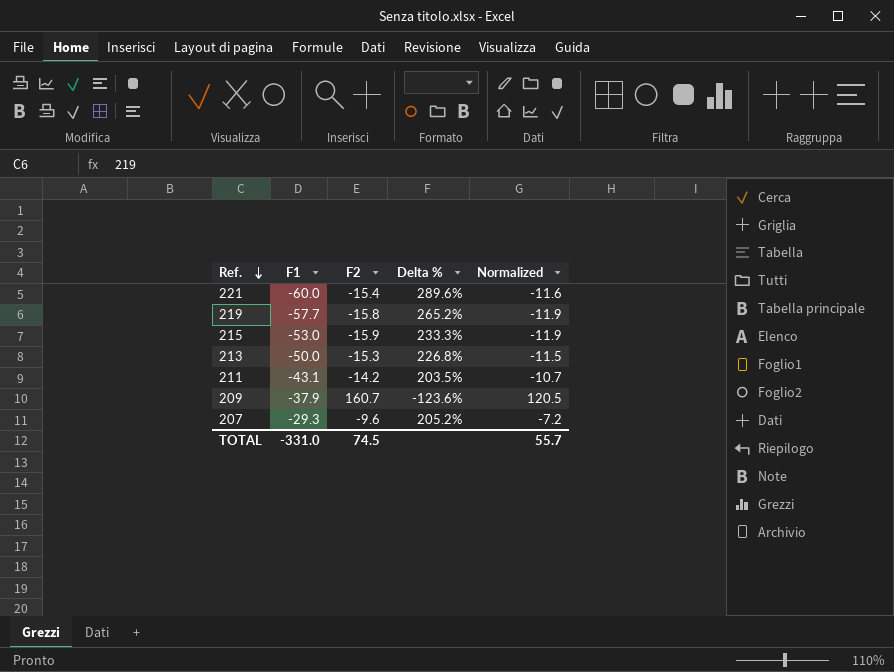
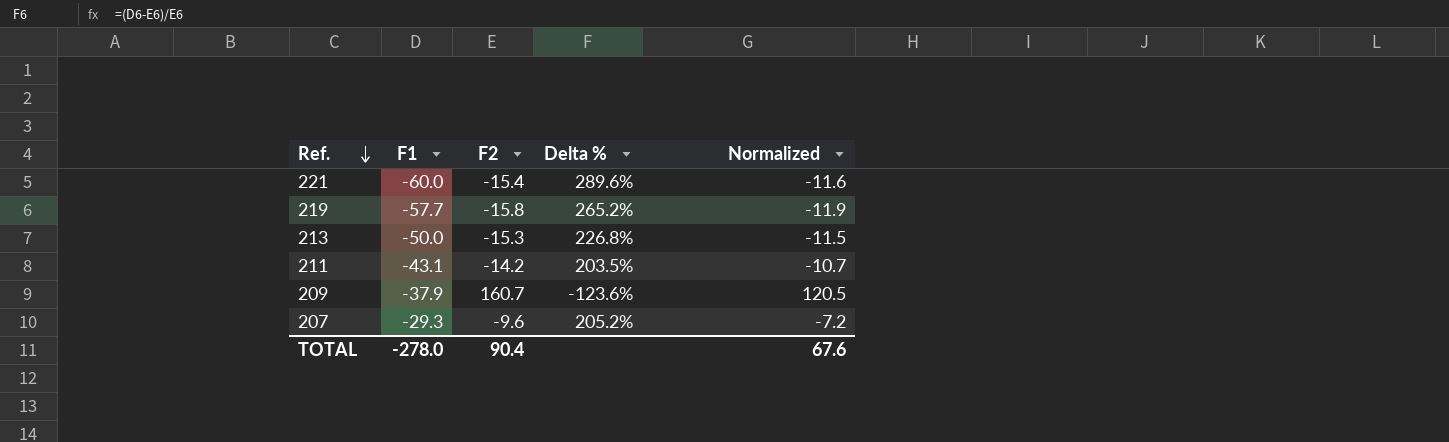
row 215: -53.0 | -15.9 | 233.3% | -11.9 -> none
TOTAL | F1: -331.0 -> -278.0
TOTAL | F2: 74.5 -> 90.4
TOTAL | Normalized: 55.7 -> 67.6

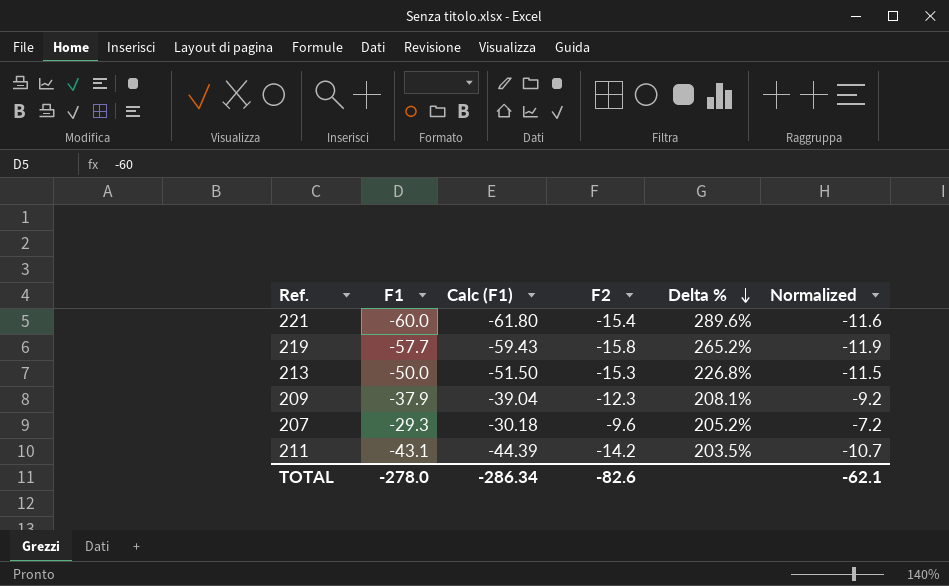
row order: Ref. descending -> Delta % descending
column Calc (F1) | formula: none -> [F1] * 1.03
209 | F2: 160.7 -> -12.3
209 | Delta %: -123.6% -> 208.1%
209 | Normalized: 120.5 -> -9.2
TOTAL | F2: 90.4 -> -82.6
TOTAL | Normalized: 67.6 -> -62.1

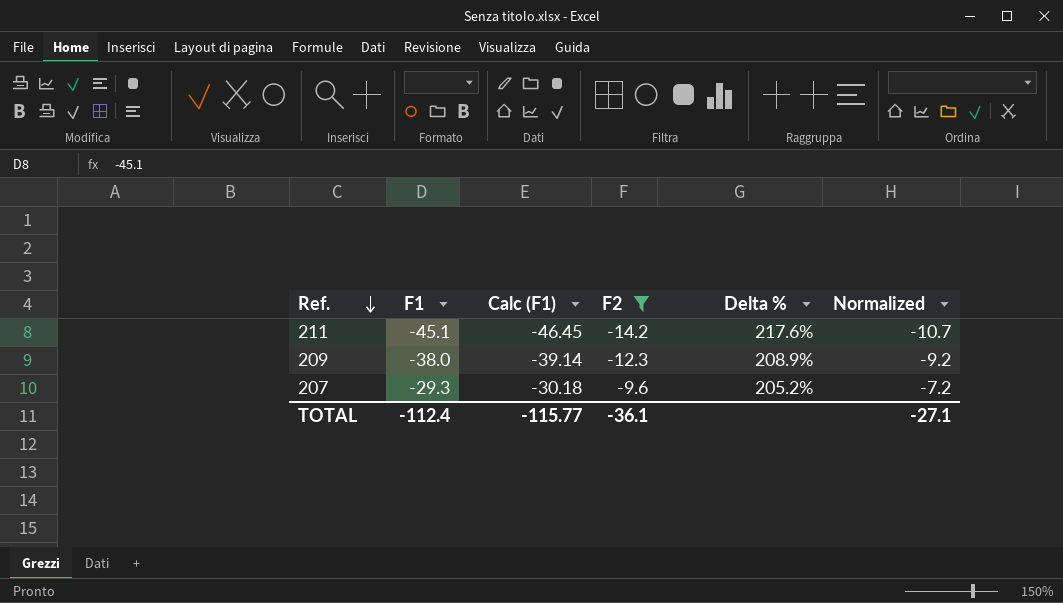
filter: none -> F2 >= -14.2
row order: Delta % descending -> Ref. descending
211 | F1: -43.1 -> -45.1
211 | Calc (F1): -44.39 -> -46.45
211 | Delta %: 203.5% -> 217.6%
209 | F1: -37.9 -> -38.0
209 | Calc (F1): -39.04 -> -39.14
209 | Delta %: 208.1% -> 208.9%
TOTAL | F1: -278.0 -> -112.4
TOTAL | Calc (F1): -286.34 -> -115.77
TOTAL | F2: -82.6 -> -36.1
TOTAL | Normalized: -62.1 -> -27.1

